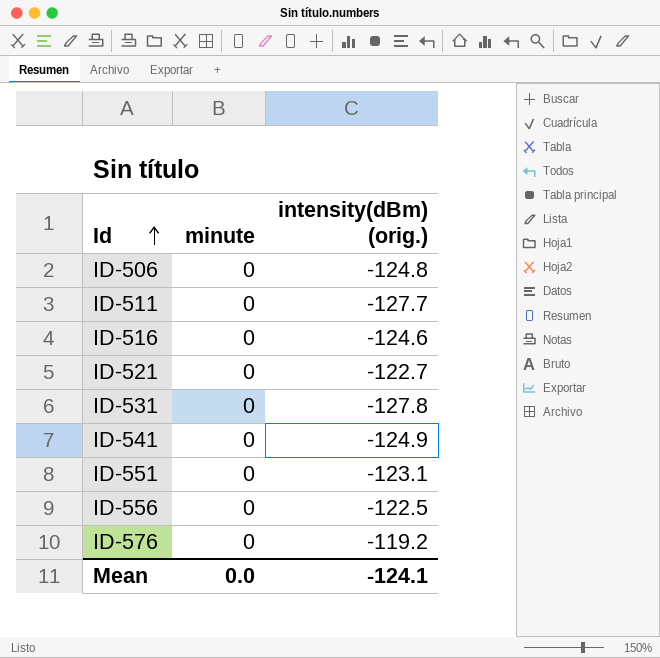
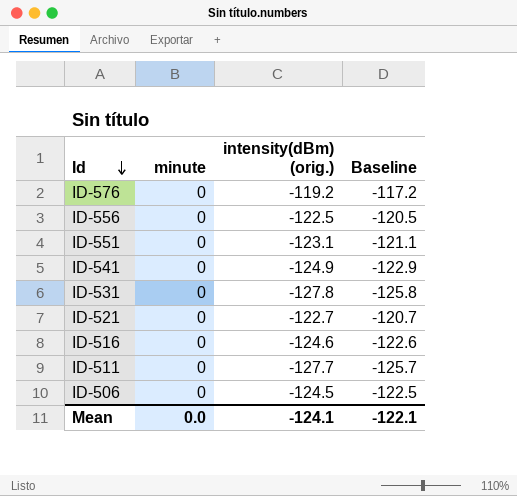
row order: Id ascending -> Id descending
column Baseline | formula: none -> [intensity(dBm) (orig.)] + 2
ID-506 | intensity(dBm) (orig.): -124.8 -> -124.5

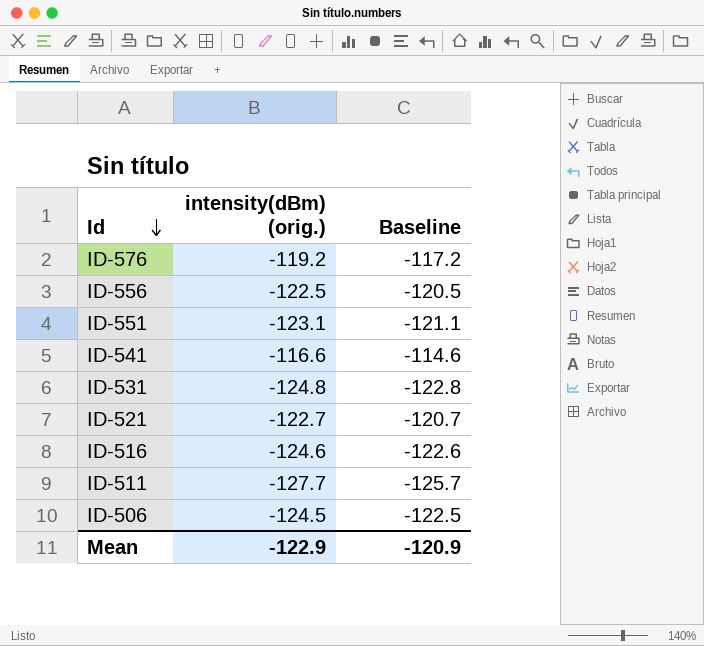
column minute | position: 2 -> none
ID-541 | intensity(dBm) (orig.): -124.9 -> -116.6
ID-541 | Baseline: -122.9 -> -114.6
ID-531 | intensity(dBm) (orig.): -127.8 -> -124.8
ID-531 | Baseline: -125.8 -> -122.8
Mean | intensity(dBm) (orig.): -124.1 -> -122.9
Mean | Baseline: -122.1 -> -120.9

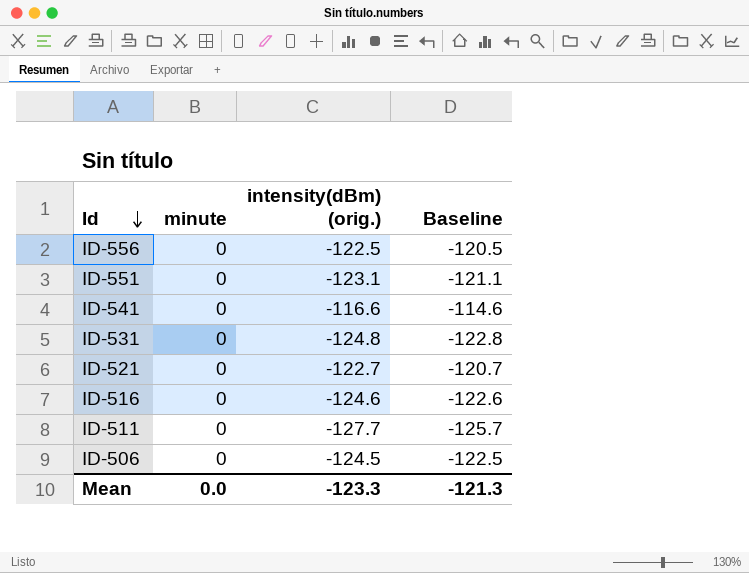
column minute | position: none -> 2
row ID-576: -119.2 | -117.2 -> none
Mean | intensity(dBm) (orig.): -122.9 -> -123.3
Mean | Baseline: -120.9 -> -121.3

